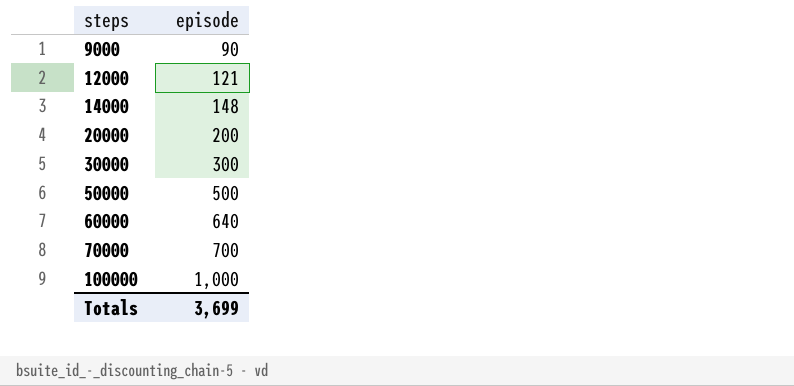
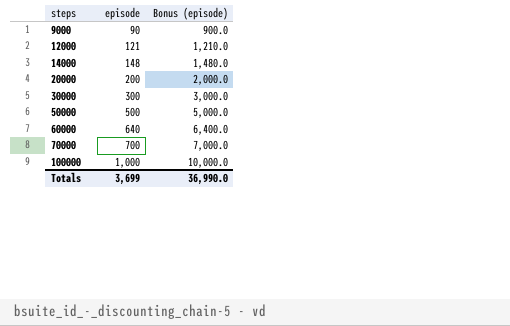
column Bonus (episode) | formula: none -> [episode] * 10

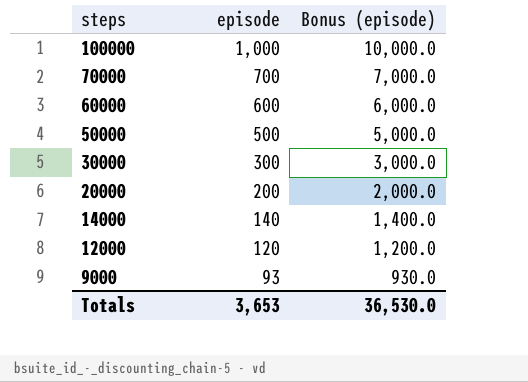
row order: steps ascending -> steps descending
60000 | episode: 640 -> 600
60000 | Bonus (episode): 6,400.0 -> 6,000.0
14000 | episode: 148 -> 140
14000 | Bonus (episode): 1,480.0 -> 1,400.0
12000 | episode: 121 -> 120
12000 | Bonus (episode): 1,210.0 -> 1,200.0
9000 | episode: 90 -> 93
9000 | Bonus (episode): 900.0 -> 930.0
Totals | episode: 3,699 -> 3,653
Totals | Bonus (episode): 36,990.0 -> 36,530.0

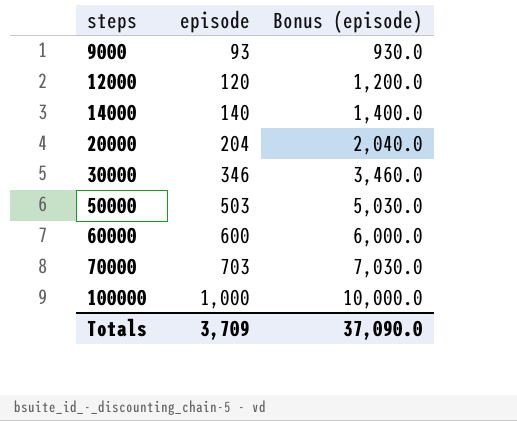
row order: steps descending -> steps ascending
20000 | episode: 200 -> 204
20000 | Bonus (episode): 2,000.0 -> 2,040.0
30000 | episode: 300 -> 346
30000 | Bonus (episode): 3,000.0 -> 3,460.0
50000 | episode: 500 -> 503
50000 | Bonus (episode): 5,000.0 -> 5,030.0
70000 | episode: 700 -> 703
70000 | Bonus (episode): 7,000.0 -> 7,030.0
Totals | episode: 3,653 -> 3,709
Totals | Bonus (episode): 36,530.0 -> 37,090.0

